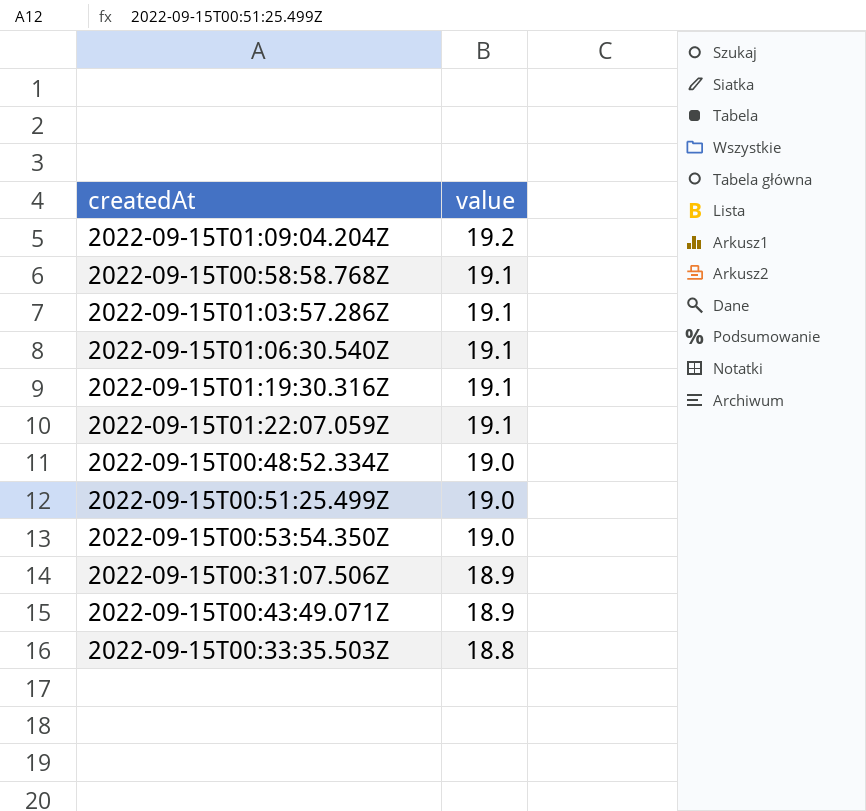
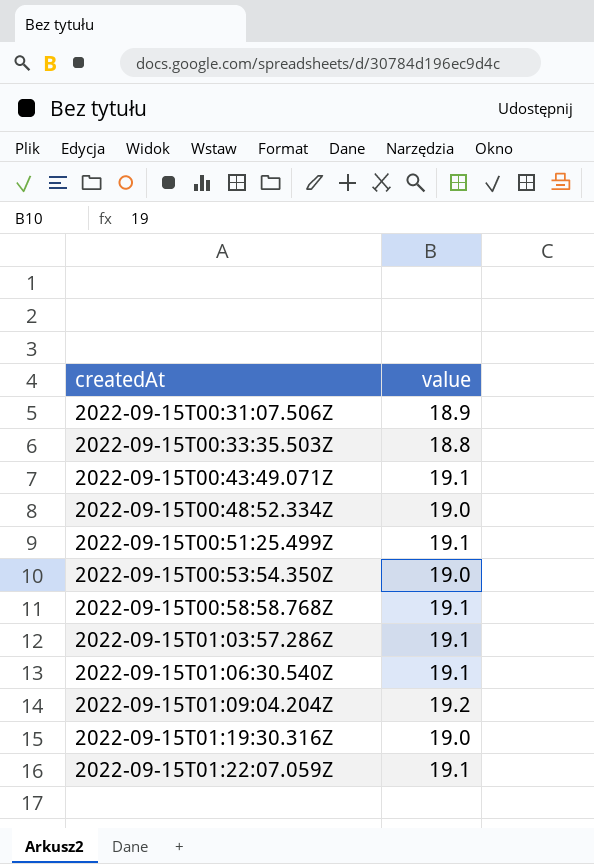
row order: value descending -> createdAt ascending
2022-09-15T00:43:49.071Z | value: 18.9 -> 19.1
2022-09-15T00:51:25.499Z | value: 19.0 -> 19.1
2022-09-15T01:19:30.316Z | value: 19.1 -> 19.0

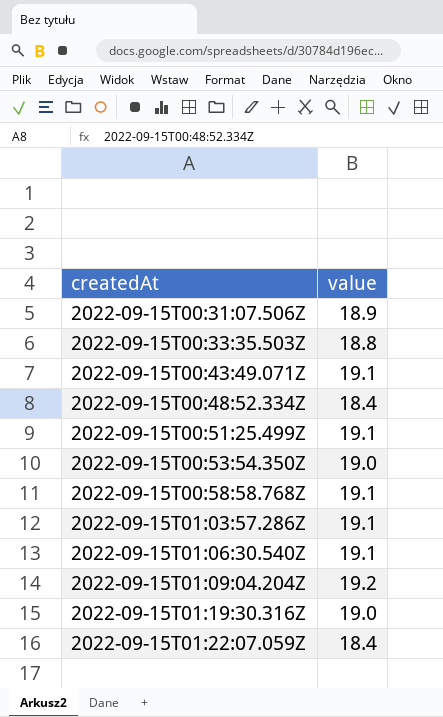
2022-09-15T00:48:52.334Z | value: 19.0 -> 18.4
2022-09-15T01:22:07.059Z | value: 19.1 -> 18.4

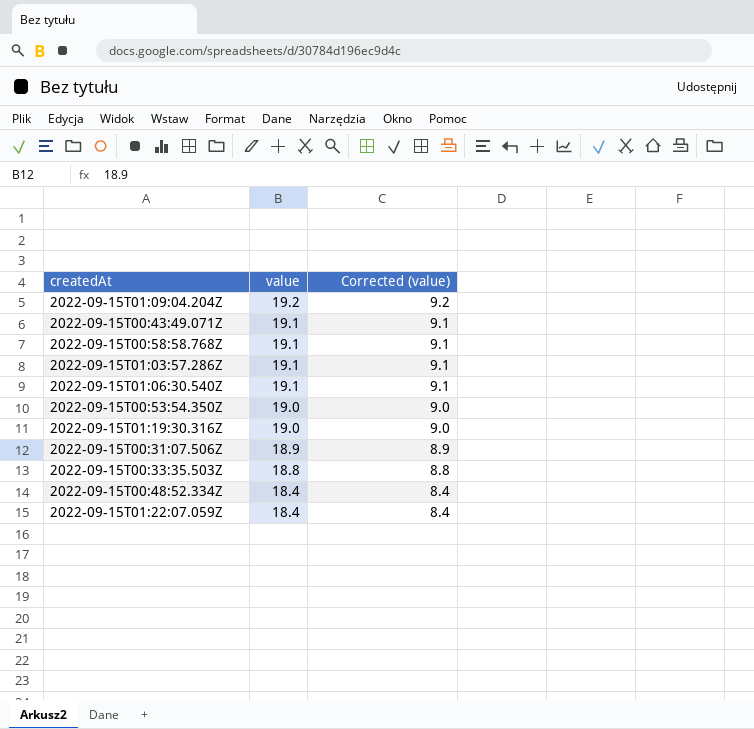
row order: createdAt ascending -> value descending
column Corrected (value) | formula: none -> [value] - 10
row 2022-09-15T00:51:25.499Z: 19.1 -> none

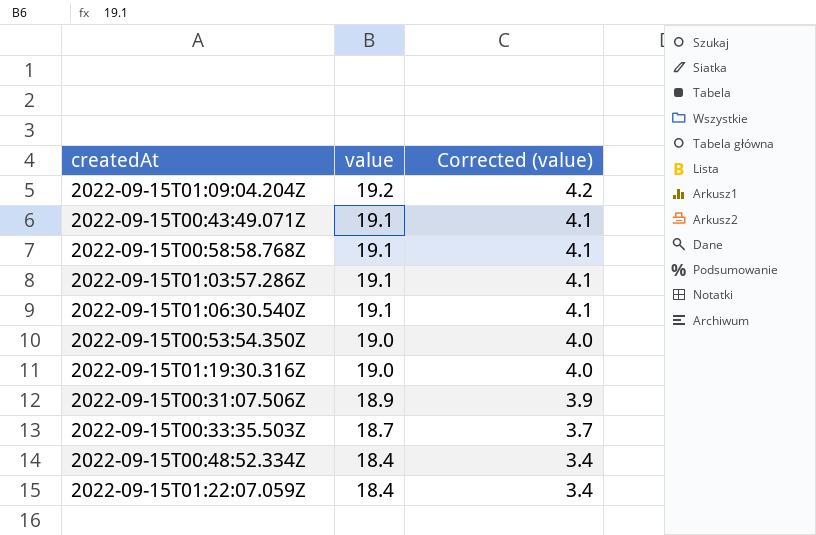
column Corrected (value) | formula: [value] - 10 -> [value] - 15
2022-09-15T00:33:35.503Z | value: 18.8 -> 18.7

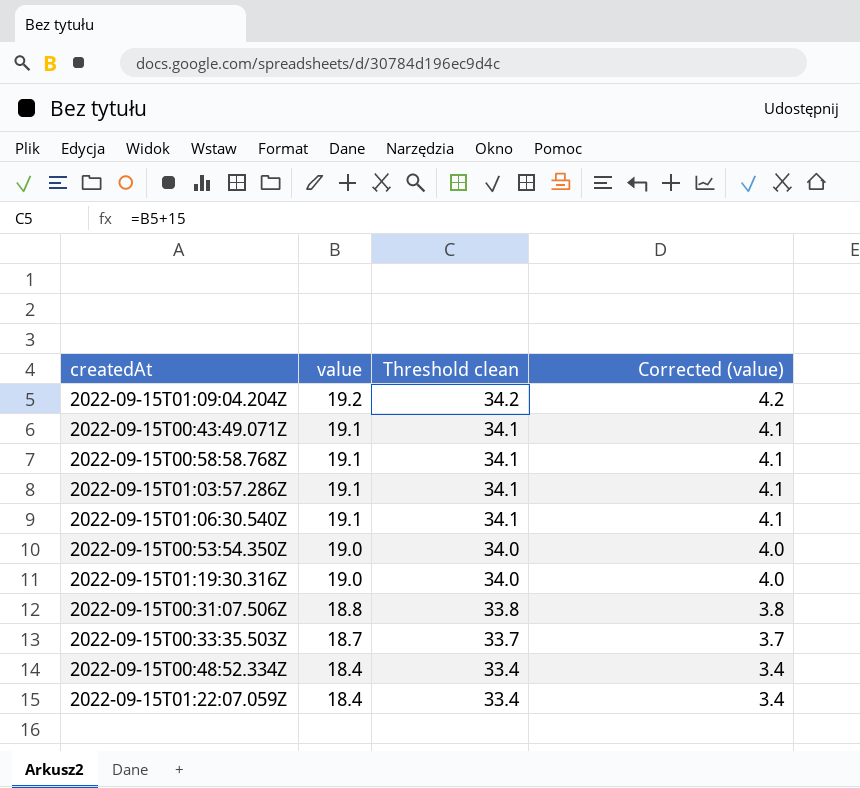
column Threshold clean | formula: none -> [value] + 15
2022-09-15T00:31:07.506Z | value: 18.9 -> 18.8
2022-09-15T00:31:07.506Z | Corrected (value): 3.9 -> 3.8

